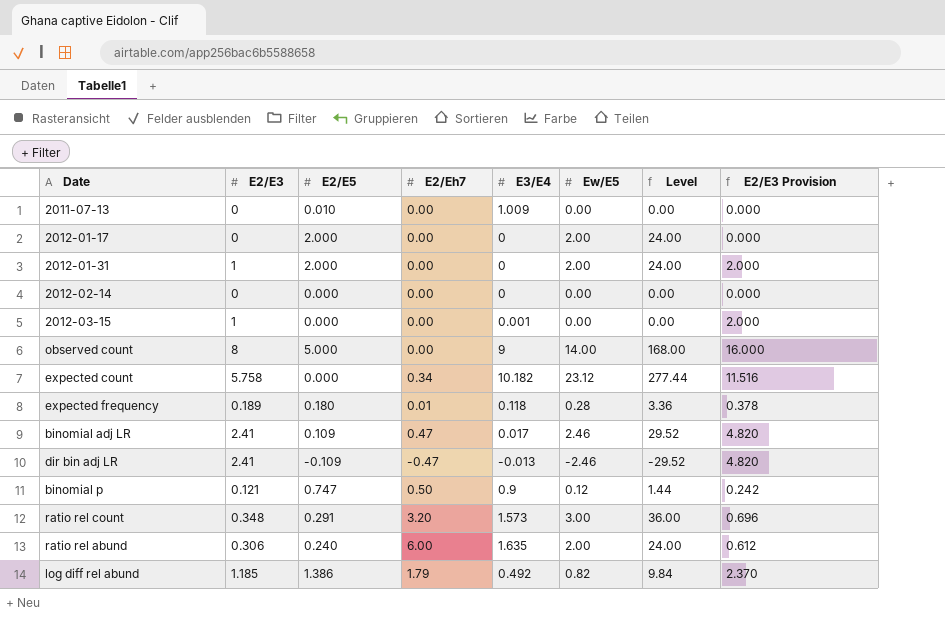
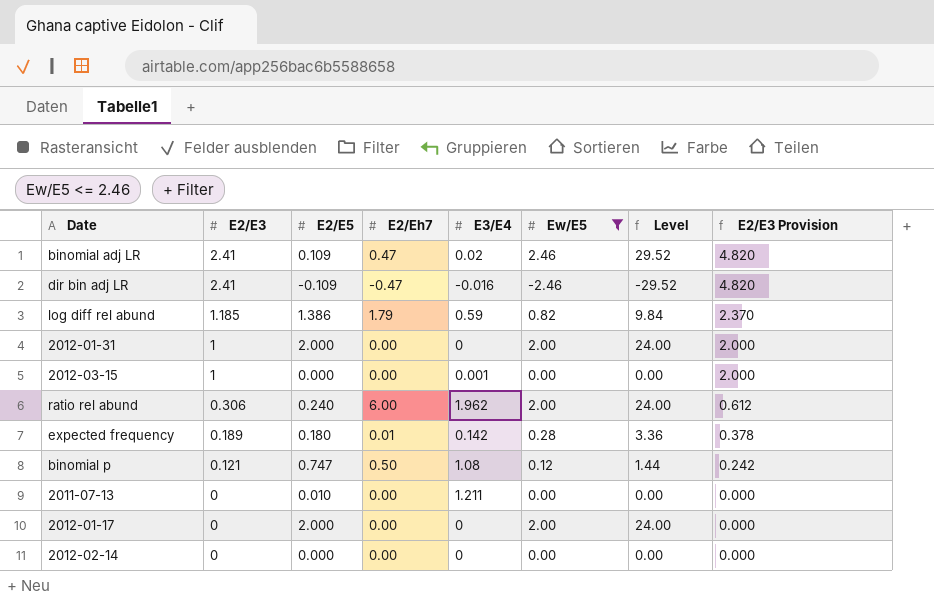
filter: none -> Ew/E5 <= 2.46
row order: none -> E2/E3 descending
binomial adj LR | E3/E4: 0.017 -> 0.02
dir bin adj LR | E3/E4: -0.013 -> -0.016
log diff rel abund | E3/E4: 0.492 -> 0.59
ratio rel abund | E3/E4: 1.635 -> 1.962
expected frequency | E3/E4: 0.118 -> 0.142
binomial p | E3/E4: 0.9 -> 1.08
2011-07-13 | E3/E4: 1.009 -> 1.211

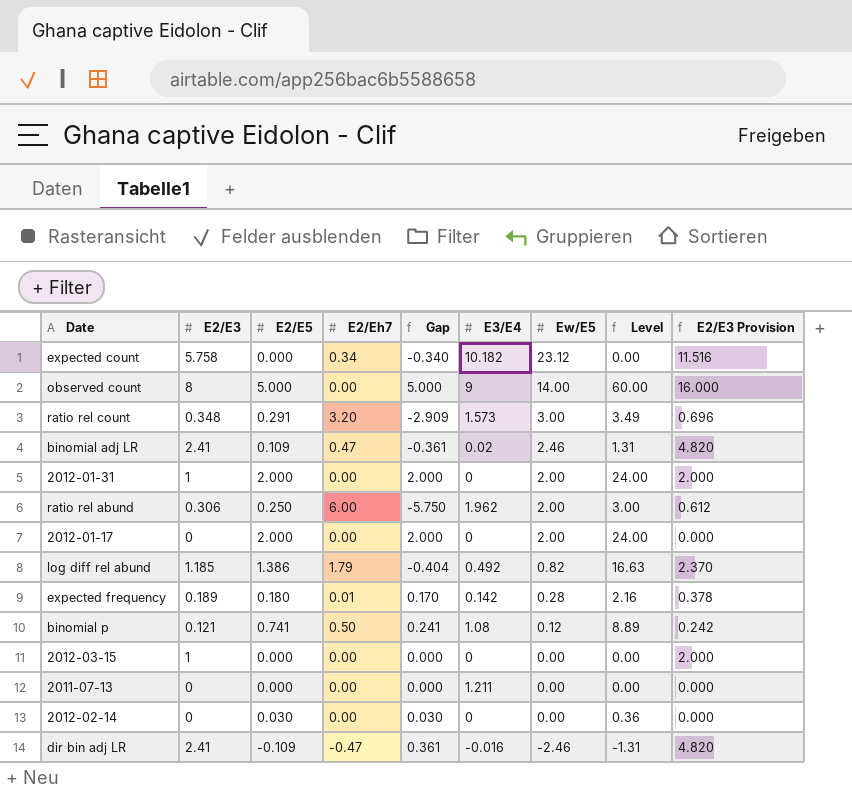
filter: Ew/E5 <= 2.46 -> none
row order: E2/E3 descending -> Ew/E5 descending
column Gap | formula: none -> [E2/E5] - [E2/Eh7]
column Level | formula: [Ew/E5] * 12 -> [E2/E5] * 12
ratio rel abund | E2/E5: 0.240 -> 0.250
log diff rel abund | E3/E4: 0.59 -> 0.492
binomial p | E2/E5: 0.747 -> 0.741
2012-03-15 | E3/E4: 0.001 -> 0
2011-07-13 | E2/E5: 0.010 -> 0.000
2012-02-14 | E2/E5: 0.000 -> 0.030

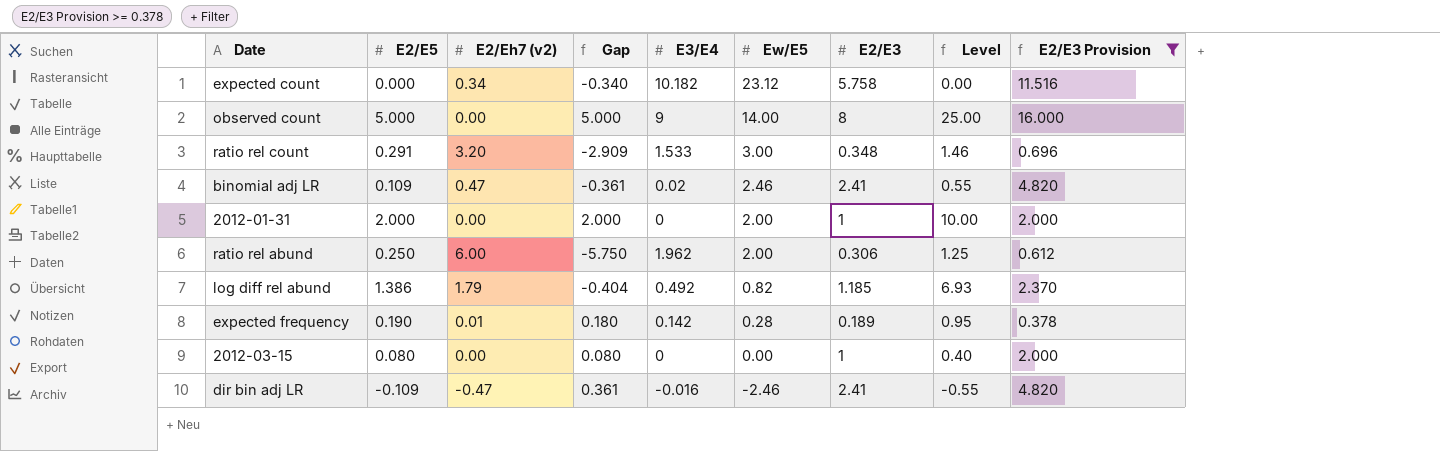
filter: none -> E2/E3 Provision >= 0.378
column name: E2/Eh7 -> E2/Eh7 (v2)
column E2/E3 | position: 2 -> 7
column Level | formula: [E2/E5] * 12 -> [E2/E5] * 5
ratio rel count | E3/E4: 1.573 -> 1.533
expected frequency | E2/E5: 0.180 -> 0.190
expected frequency | Gap: 0.170 -> 0.180
2012-03-15 | E2/E5: 0.000 -> 0.080
2012-03-15 | Gap: 0.000 -> 0.080

